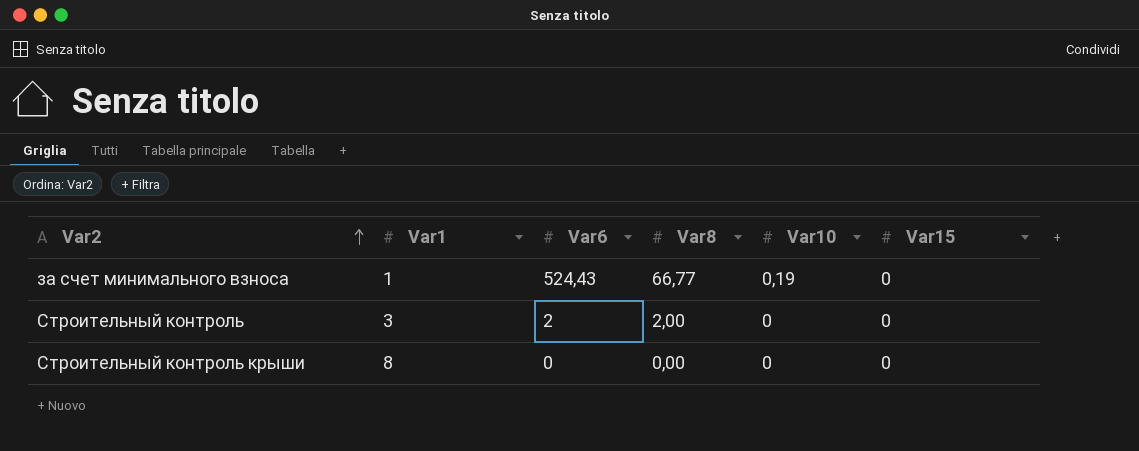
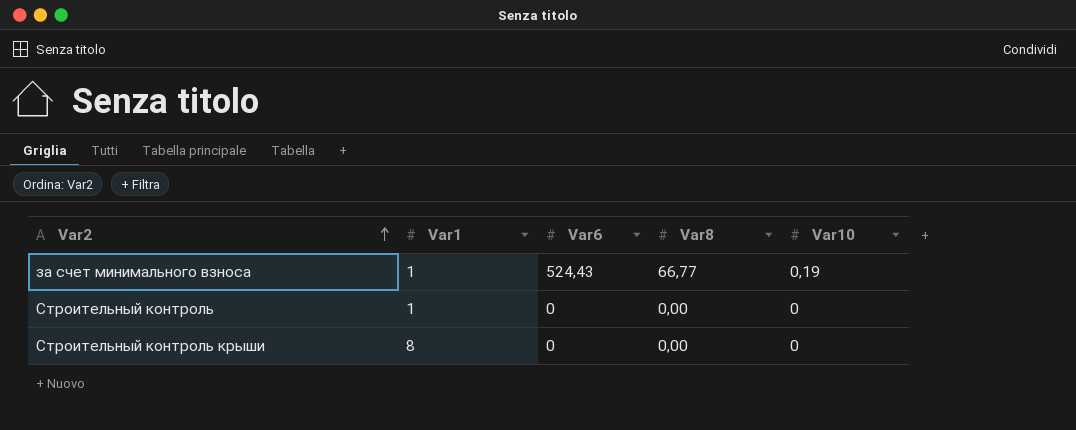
column Var15 | position: 6 -> none
Строительный контроль | Var1: 3 -> 1
Строительный контроль | Var6: 2 -> 0
Строительный контроль | Var8: 2,00 -> 0,00

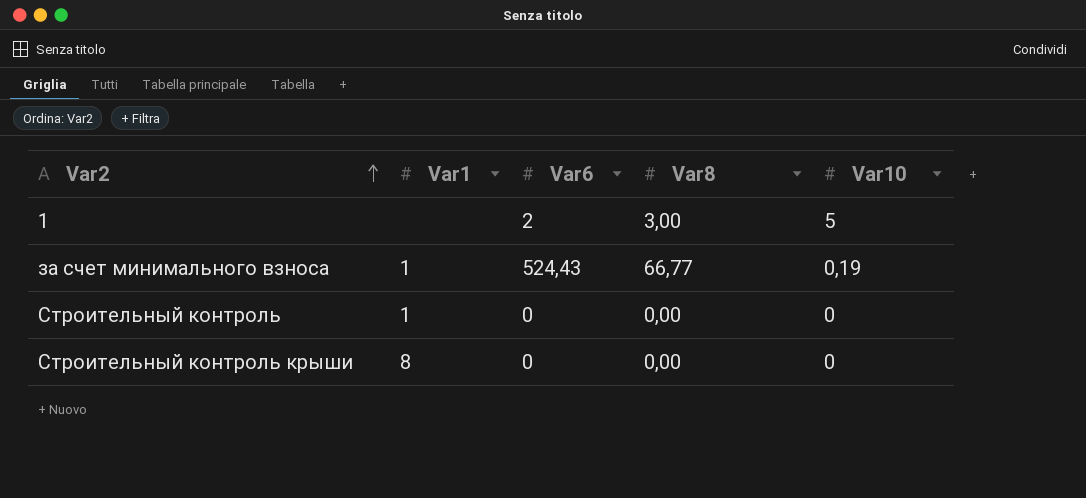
row 1: none -> none | 2 | 3,00 | 5

